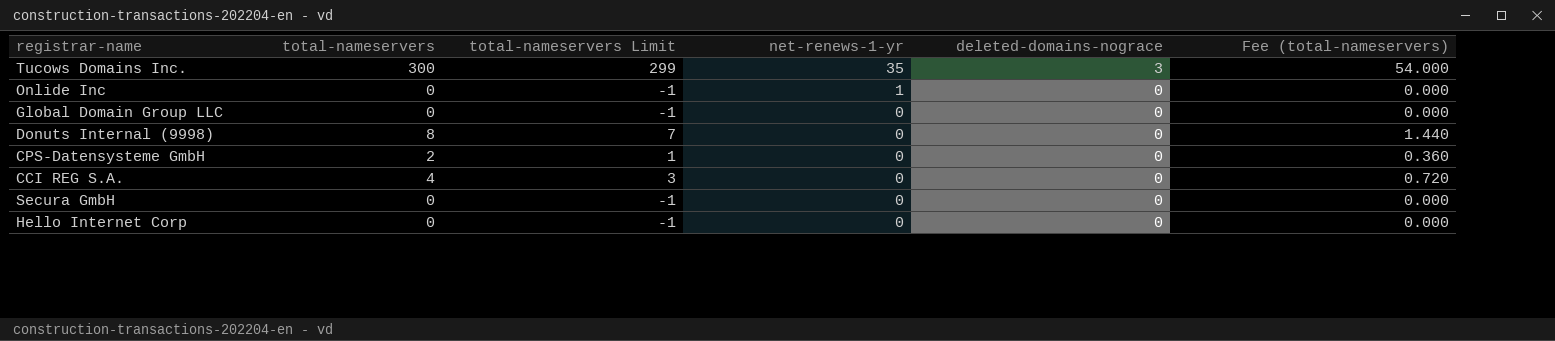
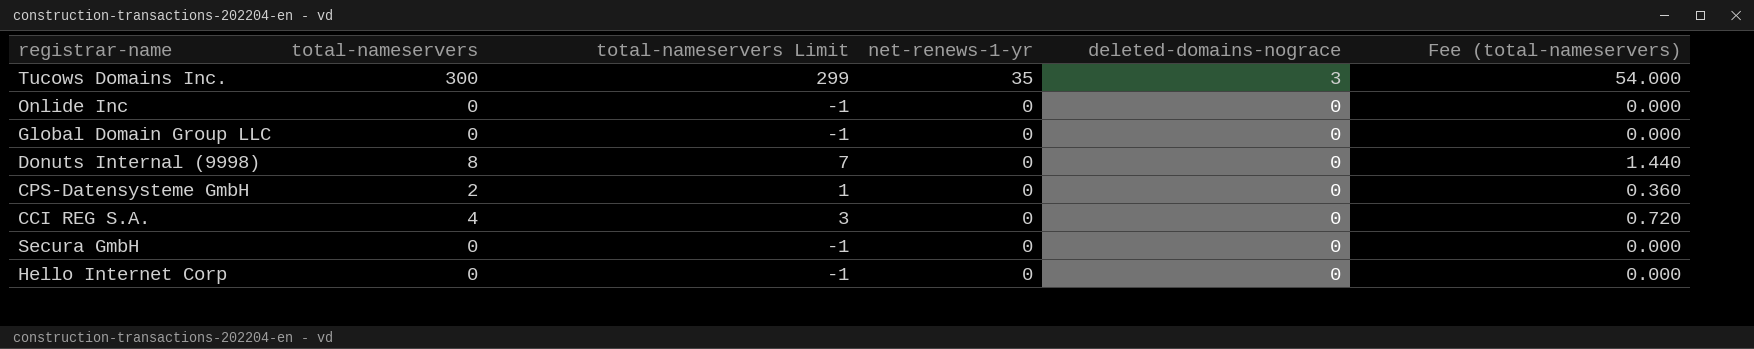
Onlide Inc | net-renews-1-yr: 1 -> 0

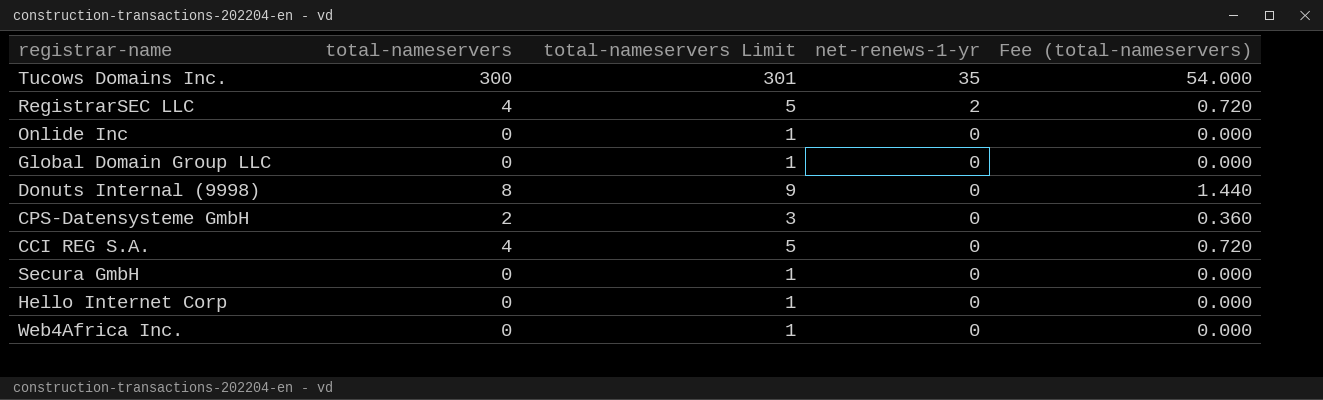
column deleted-domains-nograce | position: 5 -> none
column total-nameservers Limit | formula: [total-nameservers] - 1 -> [total-nameservers] + 1
row RegistrarSEC LLC: none -> 4 | 5 | 2 | 0.720
row Web4Africa Inc.: none -> 0 | 1 | 0 | 0.000

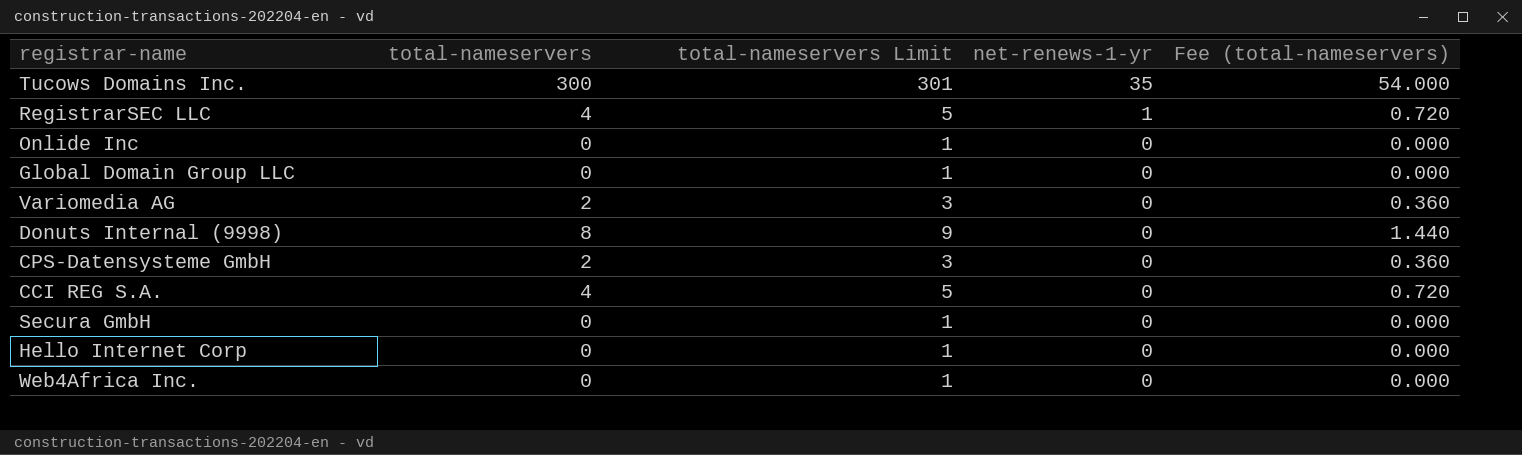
RegistrarSEC LLC | net-renews-1-yr: 2 -> 1
row Variomedia AG: none -> 2 | 3 | 0 | 0.360

